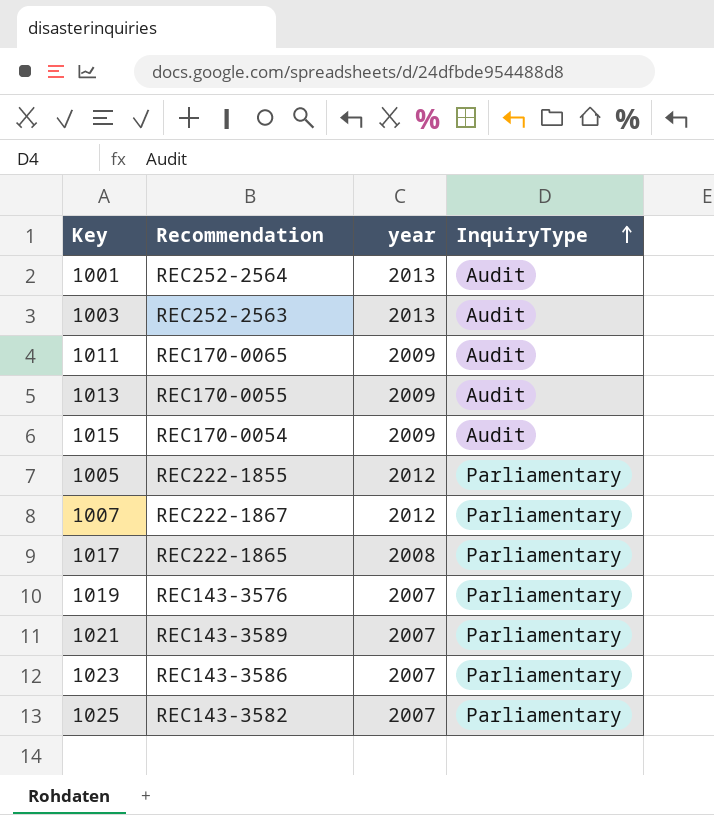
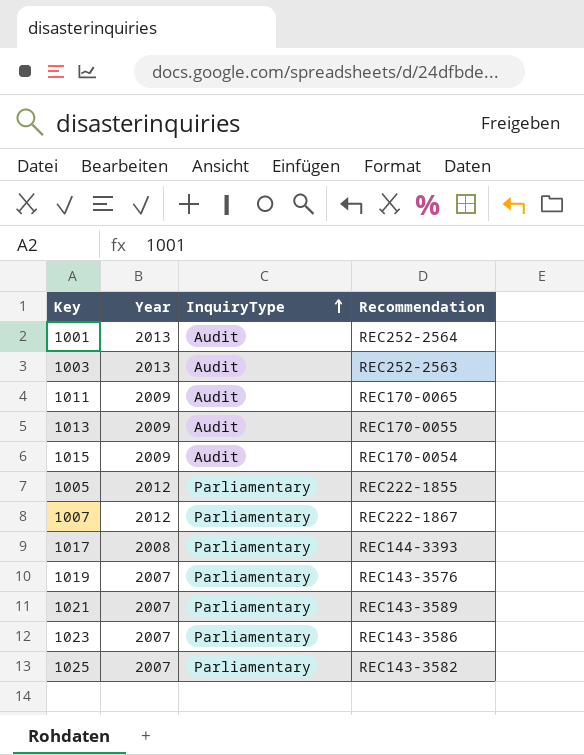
column name: year -> Year
column Recommendation | position: 2 -> 4
1017 | Recommendation: REC222-1865 -> REC144-3393

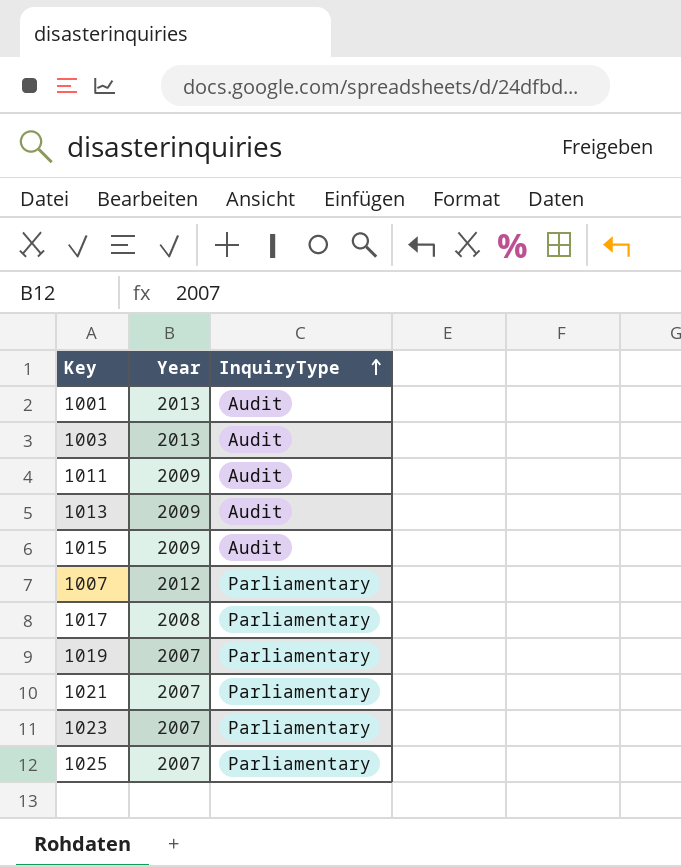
column Recommendation | position: 4 -> none
row 1005: 2012 | Parliamentary | REC222-1855 -> none

